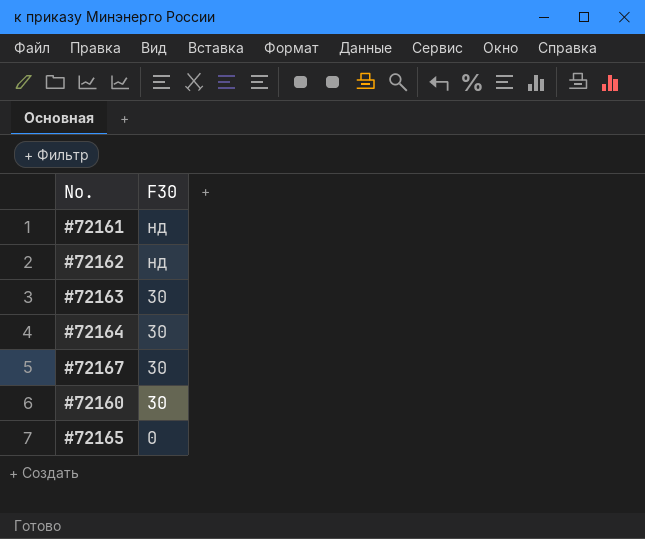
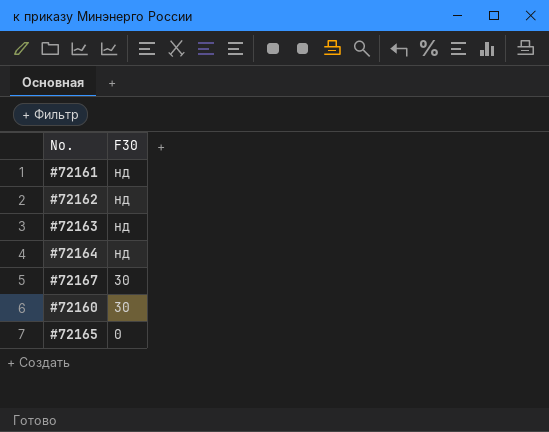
#72163 | F30: 30 -> нд
#72164 | F30: 30 -> нд

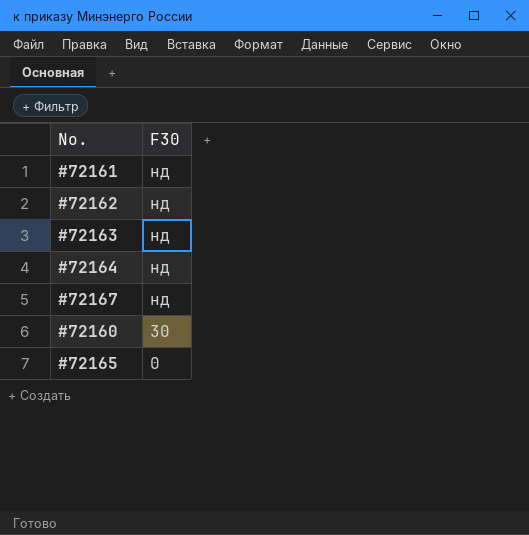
#72167 | F30: 30 -> нд

